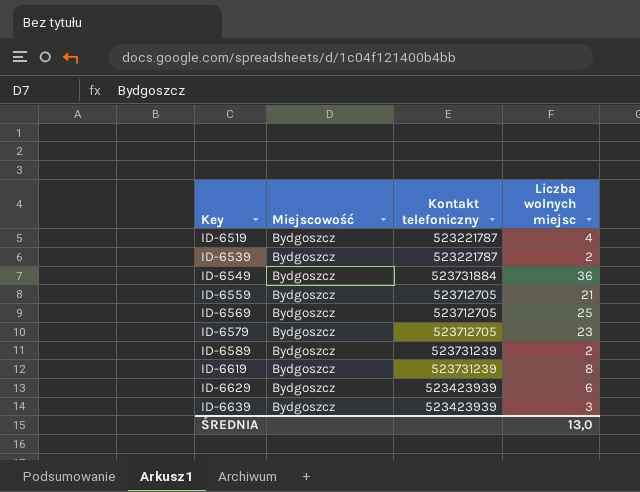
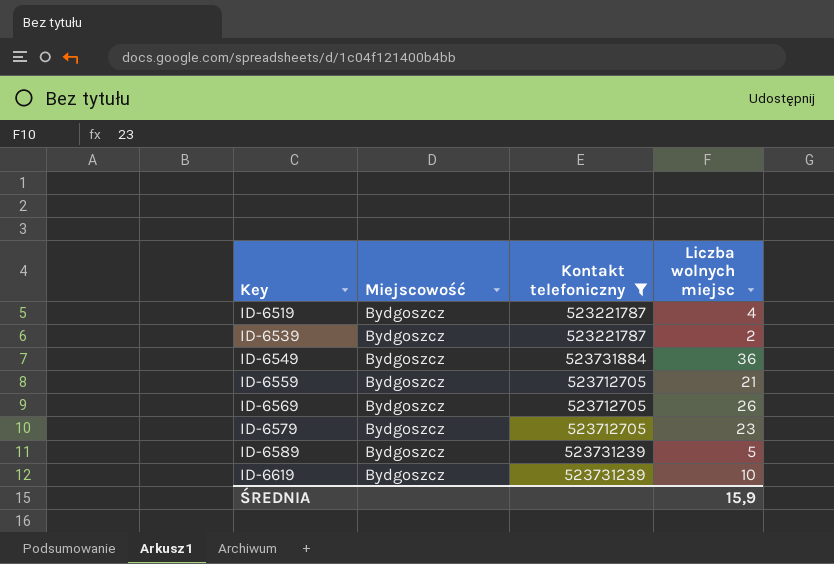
filter: none -> Kontakt telefoniczny != 523423939
ID-6569 | Liczba wolnych miejsc: 25 -> 26
ID-6589 | Liczba wolnych miejsc: 2 -> 5
ID-6619 | Liczba wolnych miejsc: 8 -> 10
ŚREDNIA | Liczba wolnych miejsc: 13,0 -> 15,9

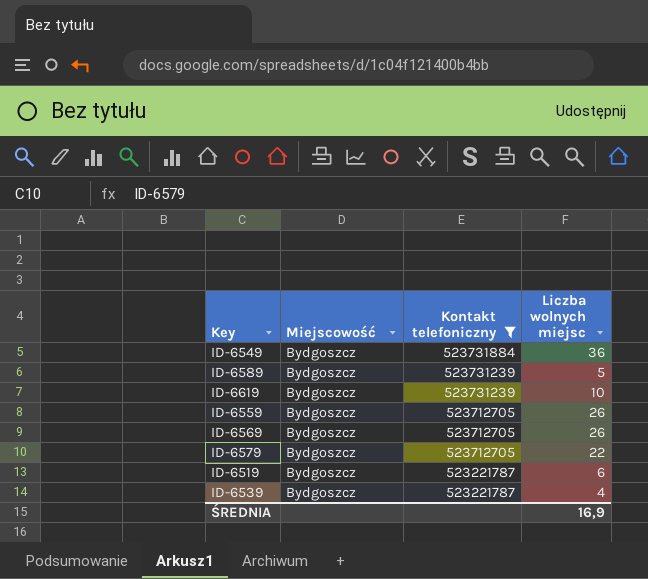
row order: Key ascending -> Kontakt telefoniczny descending
ID-6559 | Liczba wolnych miejsc: 21 -> 26
ID-6579 | Liczba wolnych miejsc: 23 -> 22
ID-6519 | Liczba wolnych miejsc: 4 -> 6
ID-6539 | Liczba wolnych miejsc: 2 -> 4
ŚREDNIA | Liczba wolnych miejsc: 15,9 -> 16,9

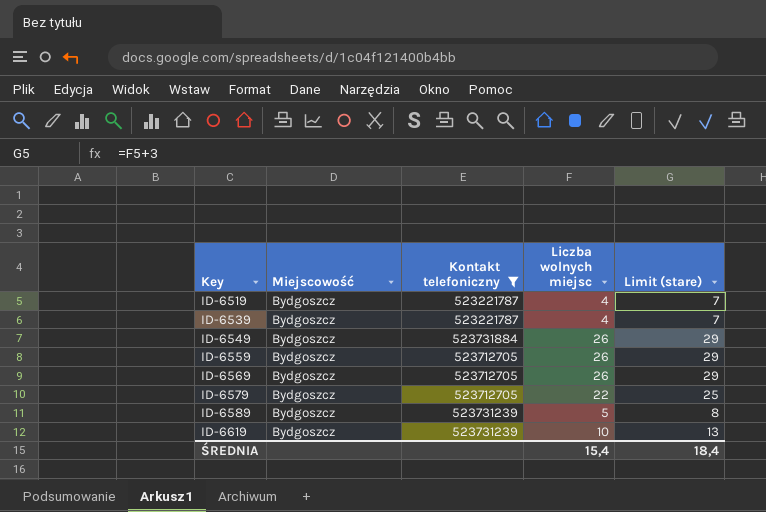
row order: Kontakt telefoniczny descending -> Key ascending
column Limit (stare) | formula: none -> [Liczba wolnych miejsc] + 3
ID-6519 | Liczba wolnych miejsc: 6 -> 4
ID-6549 | Liczba wolnych miejsc: 36 -> 26
ŚREDNIA | Liczba wolnych miejsc: 16,9 -> 15,4

